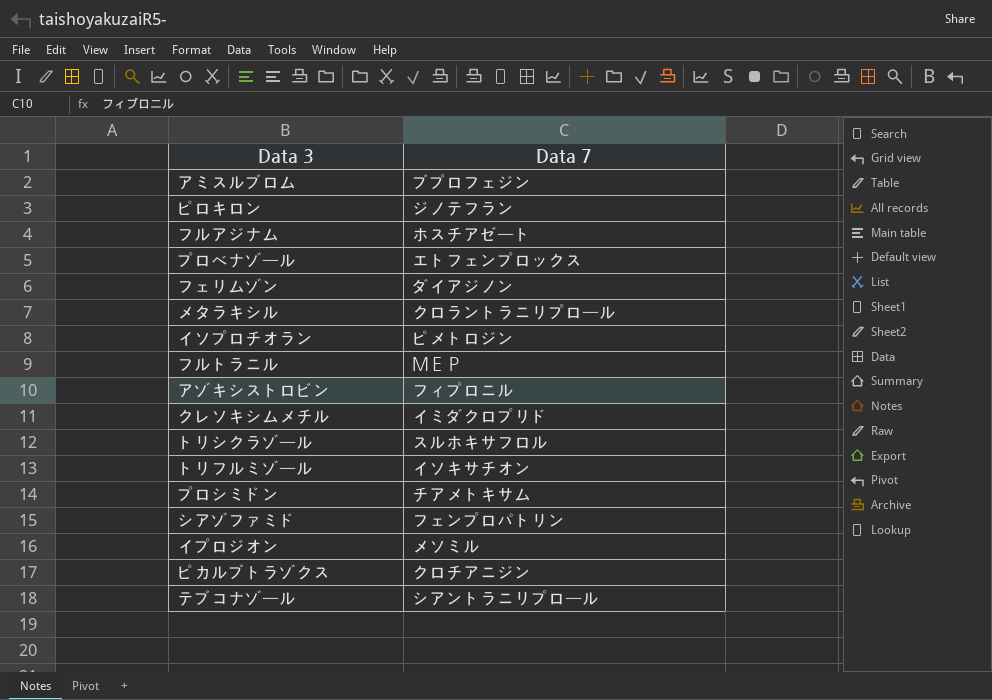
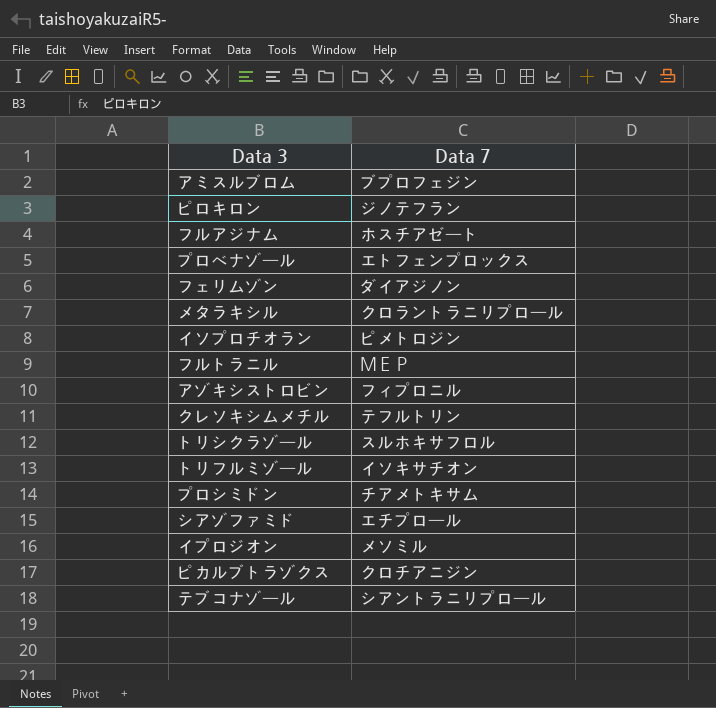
クレソキシムメチル | Data 7: イミダクロプリド -> テフルトリン
シアゾファミド | Data 7: フェンプロパトリン -> エチプロール

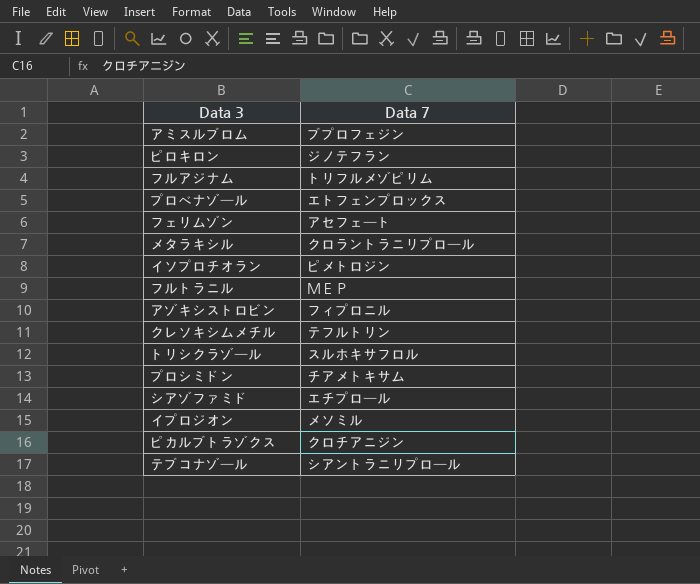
row トリフルミゾール: イソキサチオン -> none
フルアジナム | Data 7: ホスチアゼート -> トリフルメゾピリム
フェリムゾン | Data 7: ダイアジノン -> アセフェート

